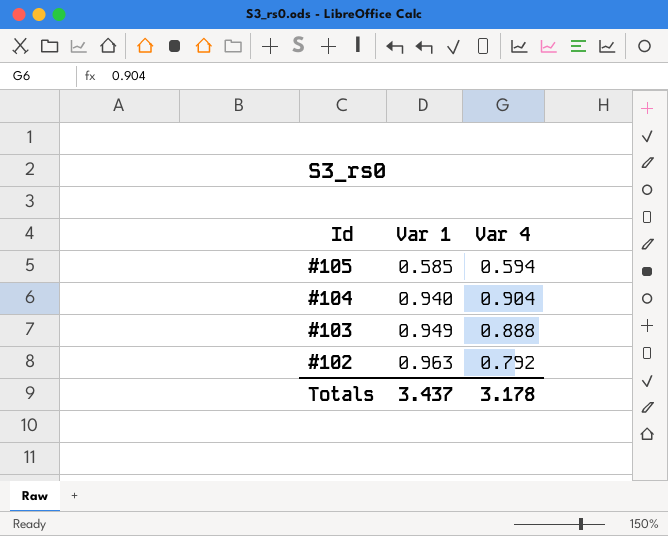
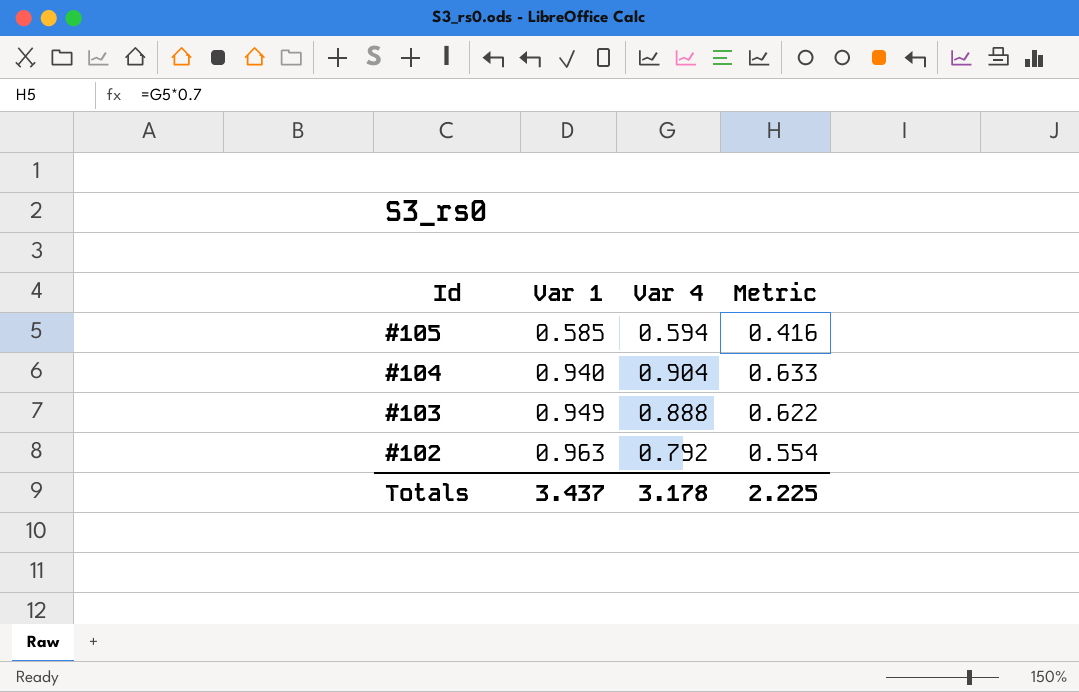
column Metric | formula: none -> [Var 4] * 0.7

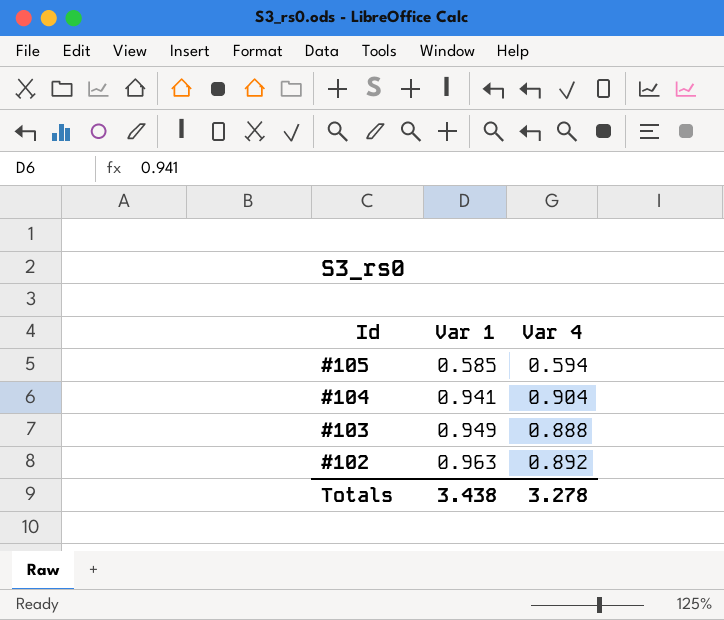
column Metric | formula: [Var 4] * 0.7 -> none
#104 | Var 1: 0.940 -> 0.941
#102 | Var 4: 0.792 -> 0.892
Totals | Var 1: 3.437 -> 3.438
Totals | Var 4: 3.178 -> 3.278

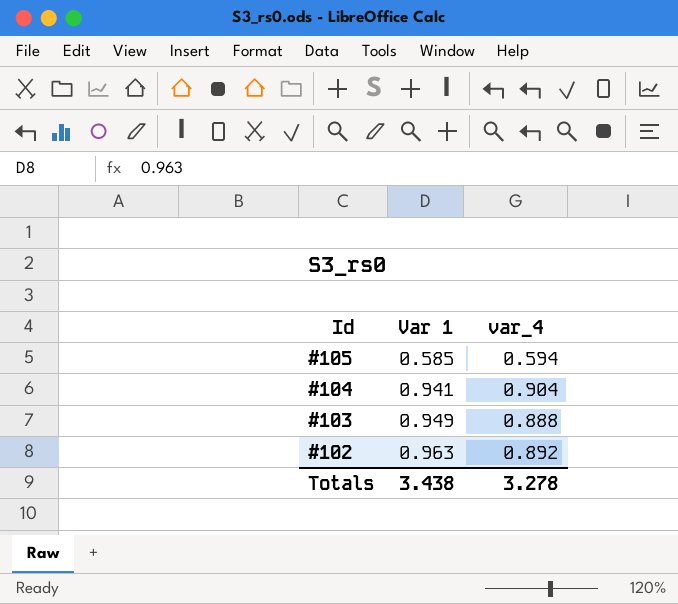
column name: Var 4 -> var_4

